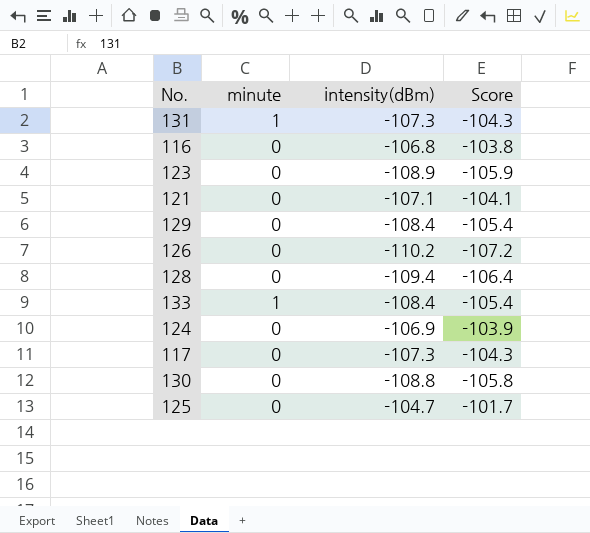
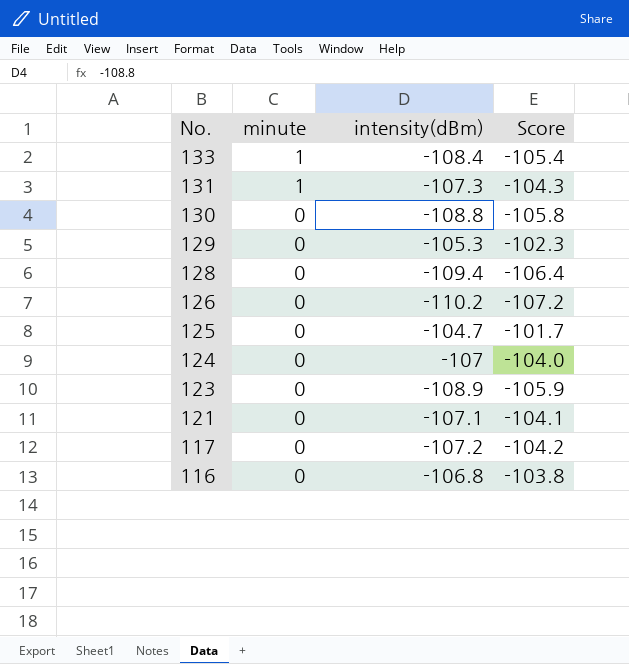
row order: none -> No. descending
129 | intensity(dBm): -108.4 -> -105.3
129 | Score: -105.4 -> -102.3
124 | intensity(dBm): -106.9 -> -107
124 | Score: -103.9 -> -104.0
117 | intensity(dBm): -107.3 -> -107.2
117 | Score: -104.3 -> -104.2

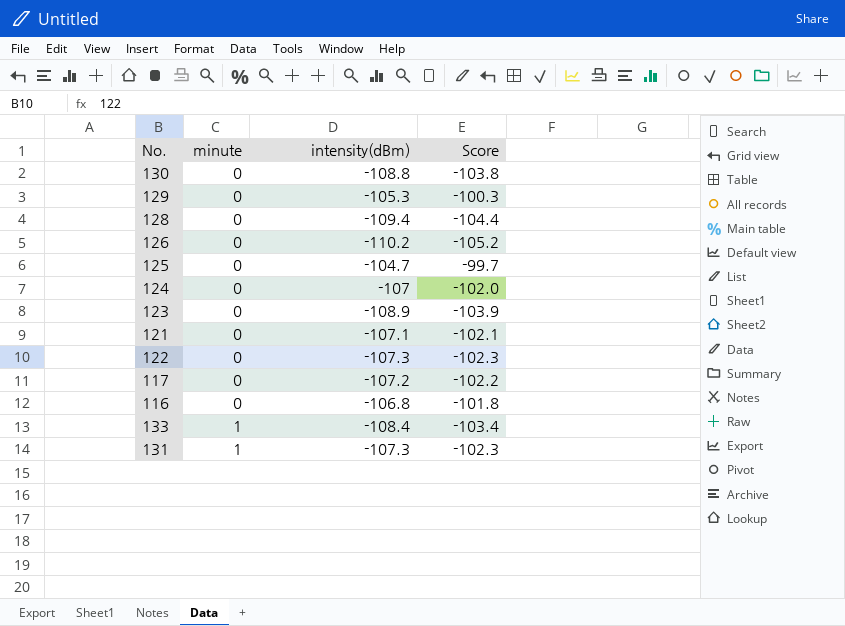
row order: No. descending -> minute ascending
column Score | formula: [intensity(dBm)] + 3 -> [intensity(dBm)] + 5
row 122: none -> 0 | -107.3 | -102.3

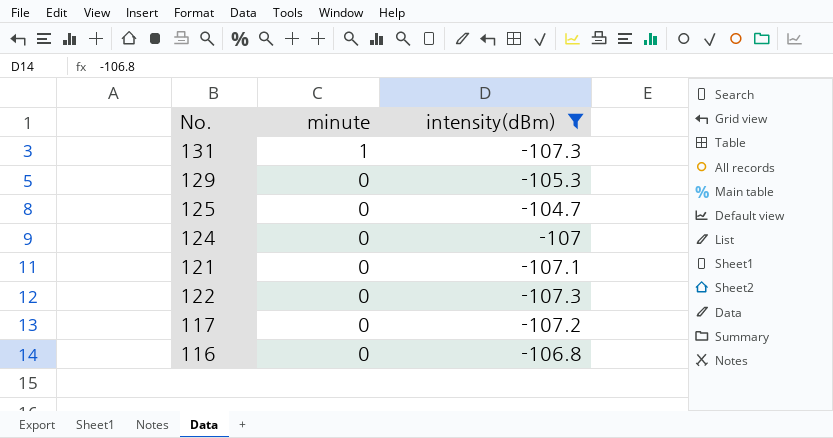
filter: none -> intensity(dBm) >= -107.3
row order: minute ascending -> minute descending
column Score | formula: [intensity(dBm)] + 5 -> none

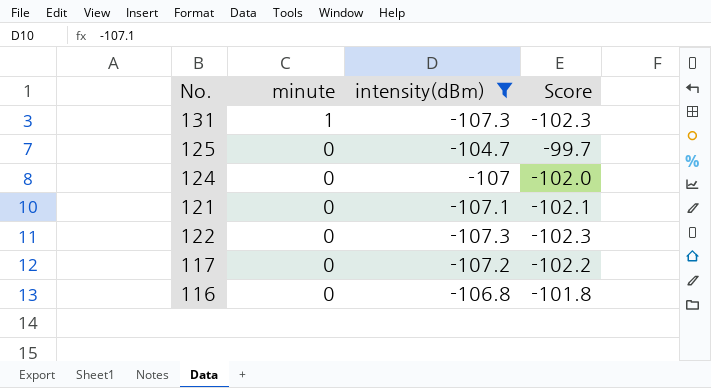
column Score | formula: none -> [intensity(dBm)] + 5
row 129: 0 | -105.3 -> none

